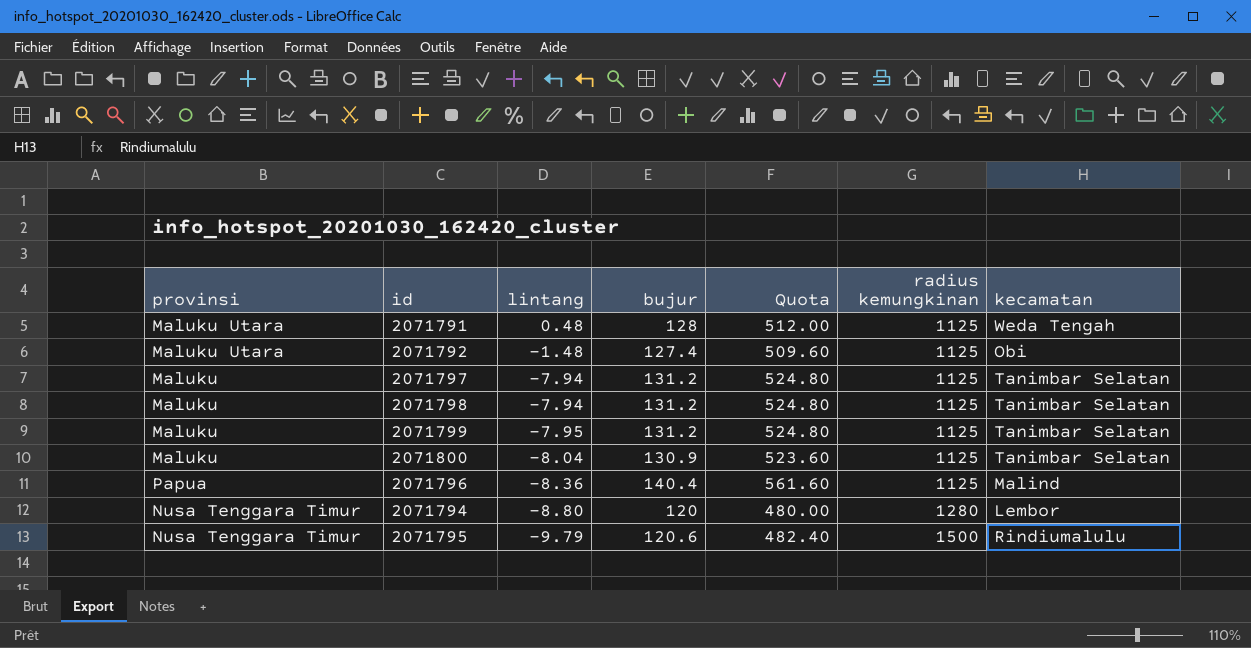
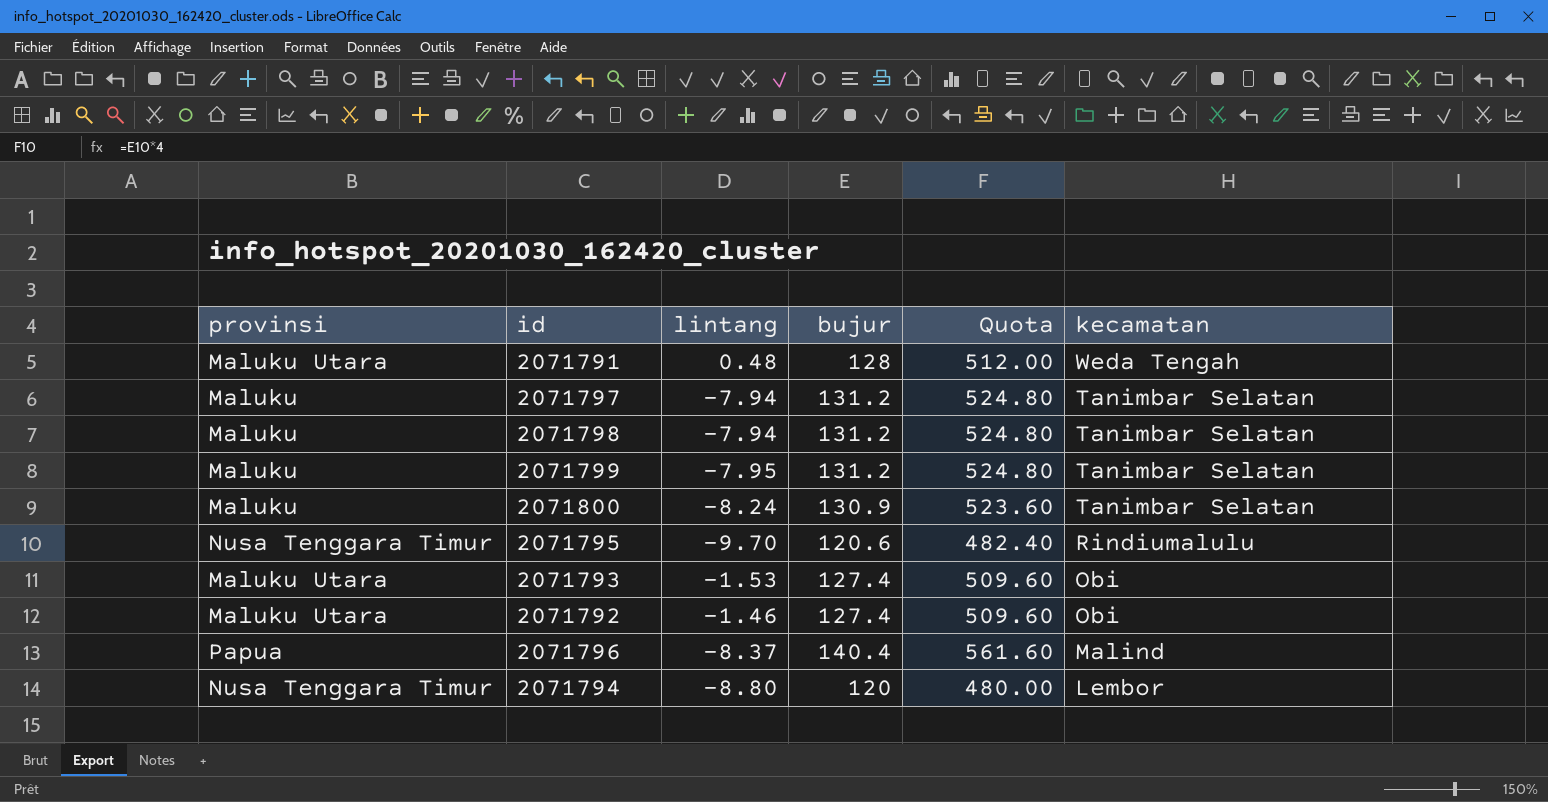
row order: lintang descending -> kecamatan descending
column radius kemungkinan | position: 6 -> none
2071800 | lintang: -8.04 -> -8.24
2071795 | lintang: -9.79 -> -9.70
row 2071793: none -> Maluku Utara | -1.53 | 127.4 | 509.60 | Obi
2071792 | lintang: -1.48 -> -1.46
2071796 | lintang: -8.36 -> -8.37

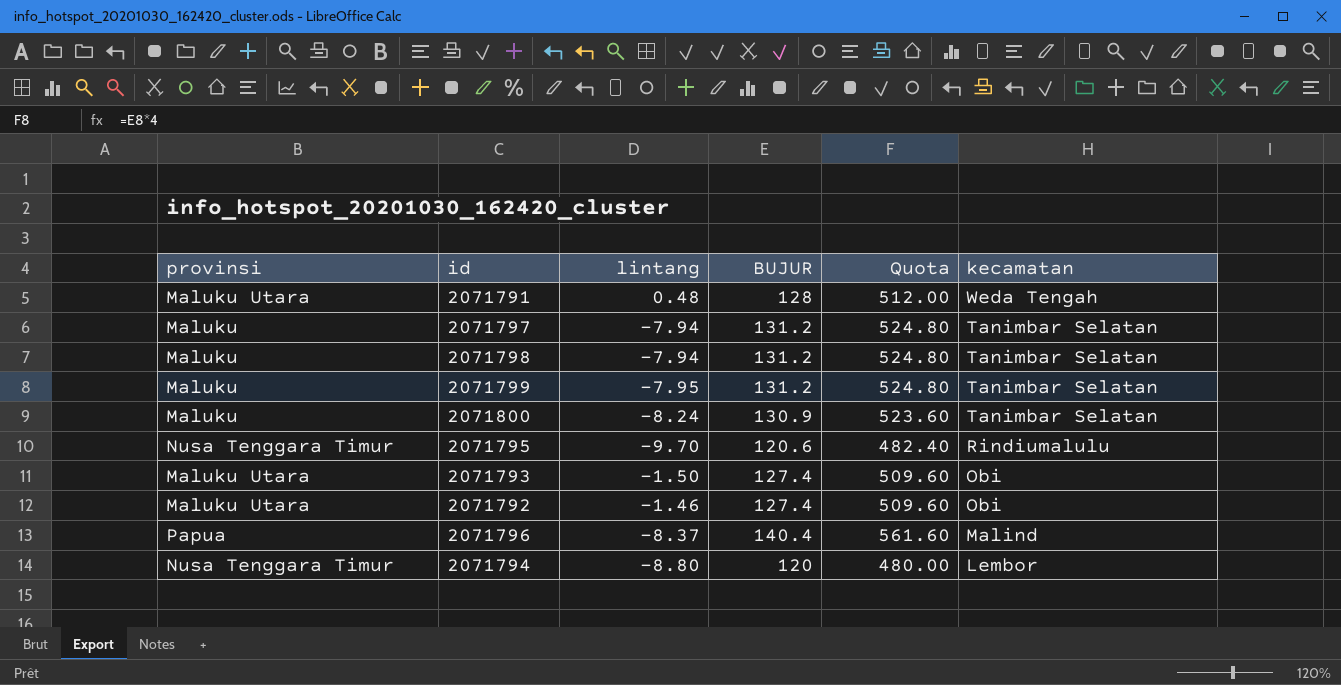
column name: bujur -> BUJUR
2071793 | lintang: -1.53 -> -1.50

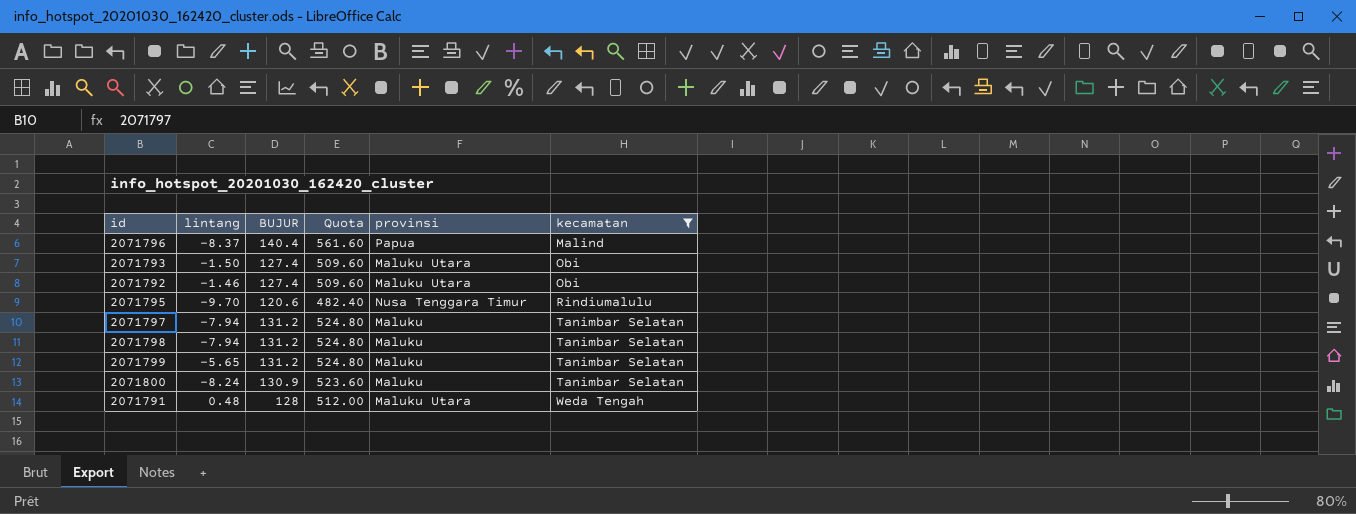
filter: none -> kecamatan != Lembor
row order: kecamatan descending -> kecamatan ascending
column provinsi | position: 1 -> 5
2071799 | lintang: -7.95 -> -5.65

